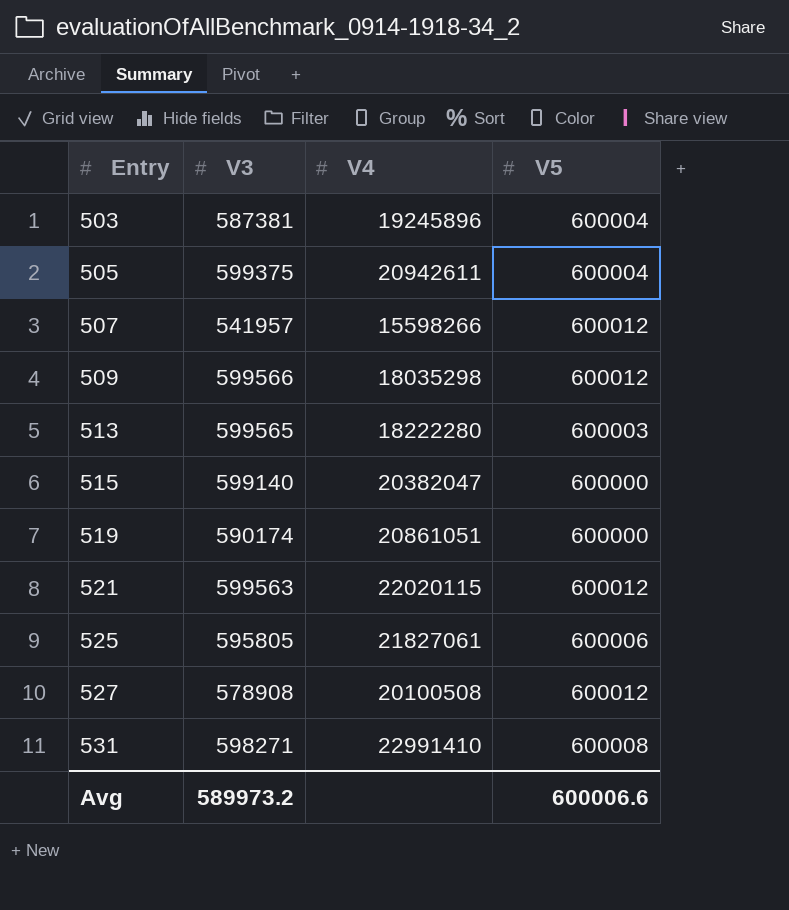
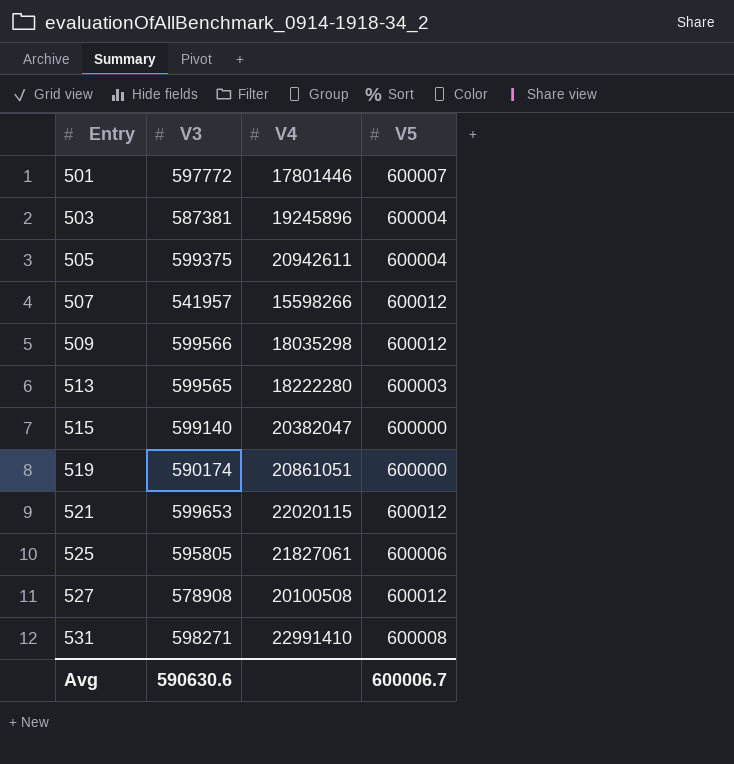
row 501: none -> 597772 | 17801446 | 600007
521 | V3: 599563 -> 599653
Avg | V3: 589973.2 -> 590630.6
Avg | V5: 600006.6 -> 600006.7

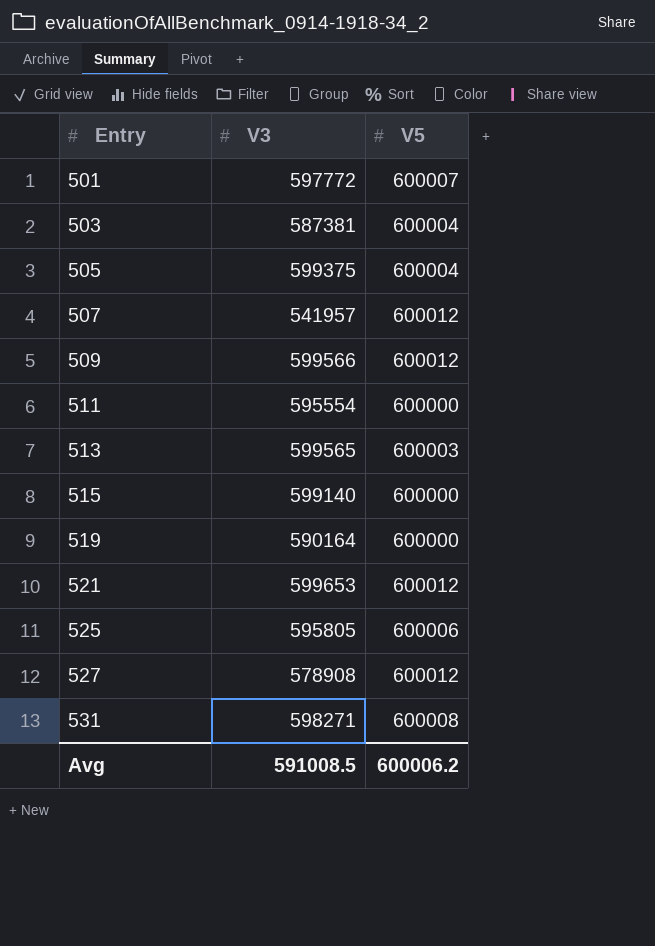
column V4 | position: 3 -> none
row 511: none -> 595554 | 600000
519 | V3: 590174 -> 590164
Avg | V3: 590630.6 -> 591008.5
Avg | V5: 600006.7 -> 600006.2

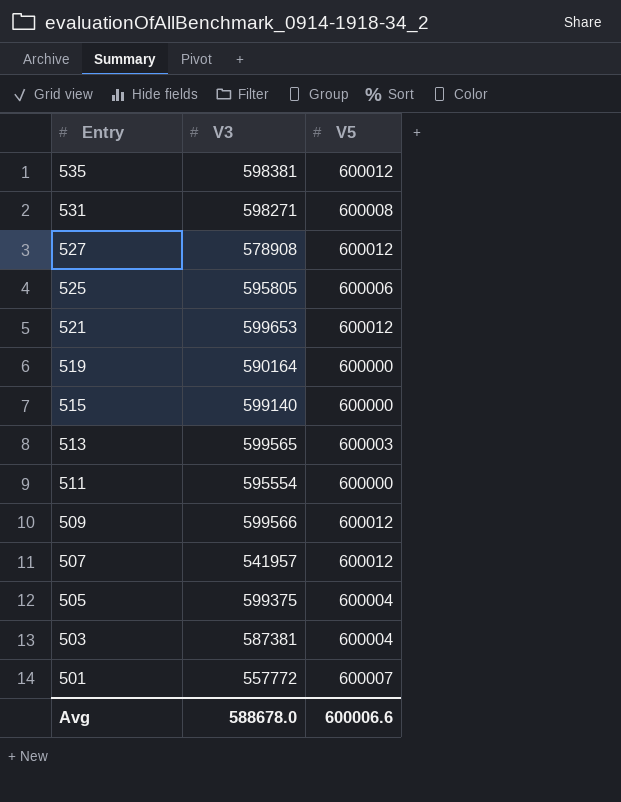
row order: Entry ascending -> Entry descending
row 535: none -> 598381 | 600012
501 | V3: 597772 -> 557772
Avg | V3: 591008.5 -> 588678.0
Avg | V5: 600006.2 -> 600006.6

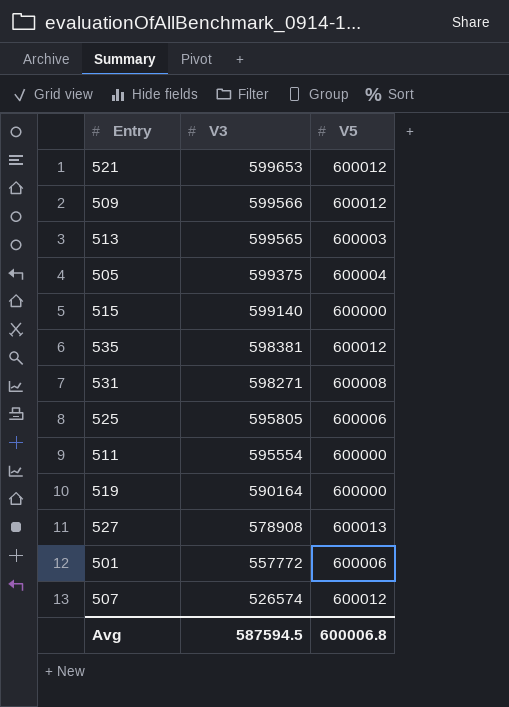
row order: Entry descending -> V3 descending
row 503: 587381 | 600004 -> none
527 | V5: 600012 -> 600013
501 | V5: 600007 -> 600006
507 | V3: 541957 -> 526574
Avg | V3: 588678.0 -> 587594.5
Avg | V5: 600006.6 -> 600006.8

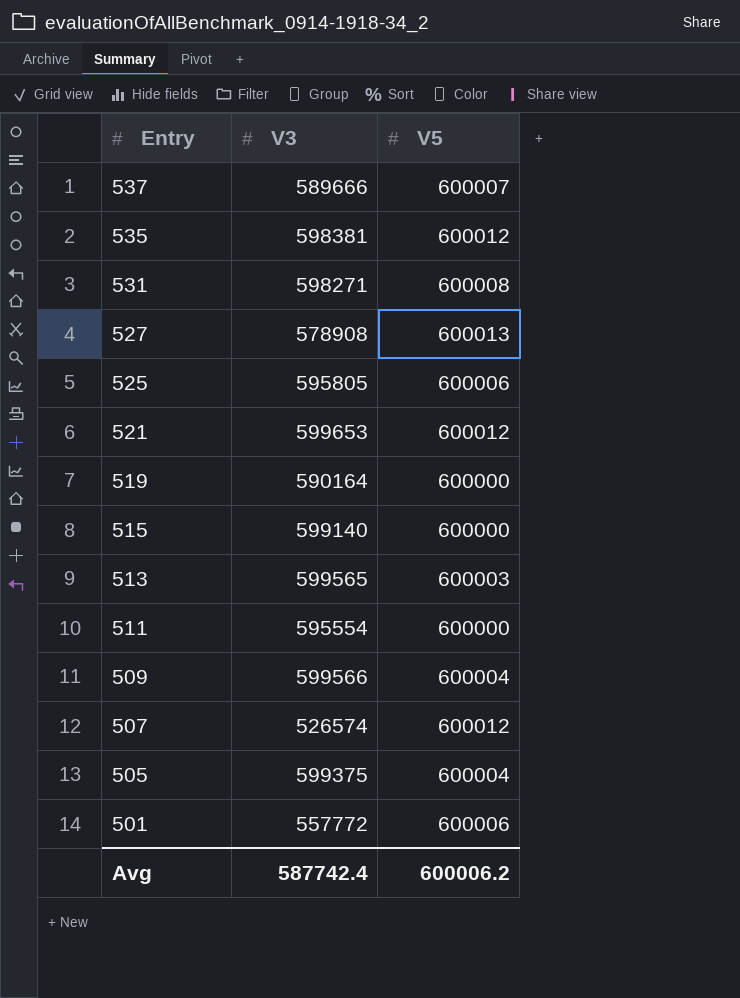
row order: V3 descending -> Entry descending
row 537: none -> 589666 | 600007
509 | V5: 600012 -> 600004
Avg | V3: 587594.5 -> 587742.4
Avg | V5: 600006.8 -> 600006.2

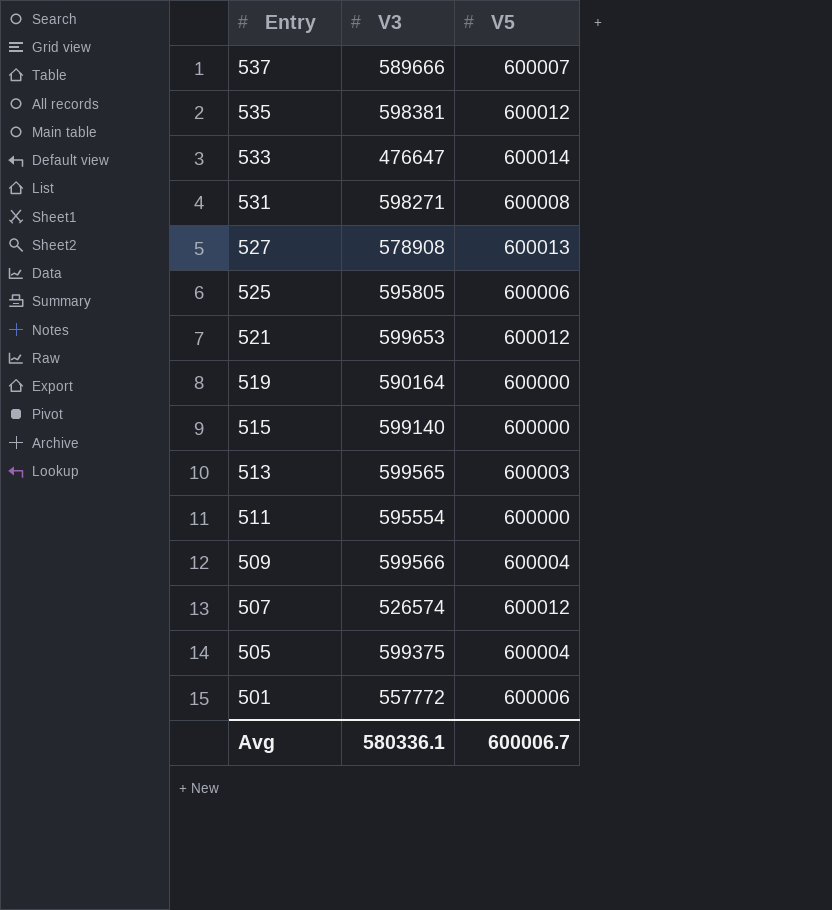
row 533: none -> 476647 | 600014
Avg | V3: 587742.4 -> 580336.1
Avg | V5: 600006.2 -> 600006.7

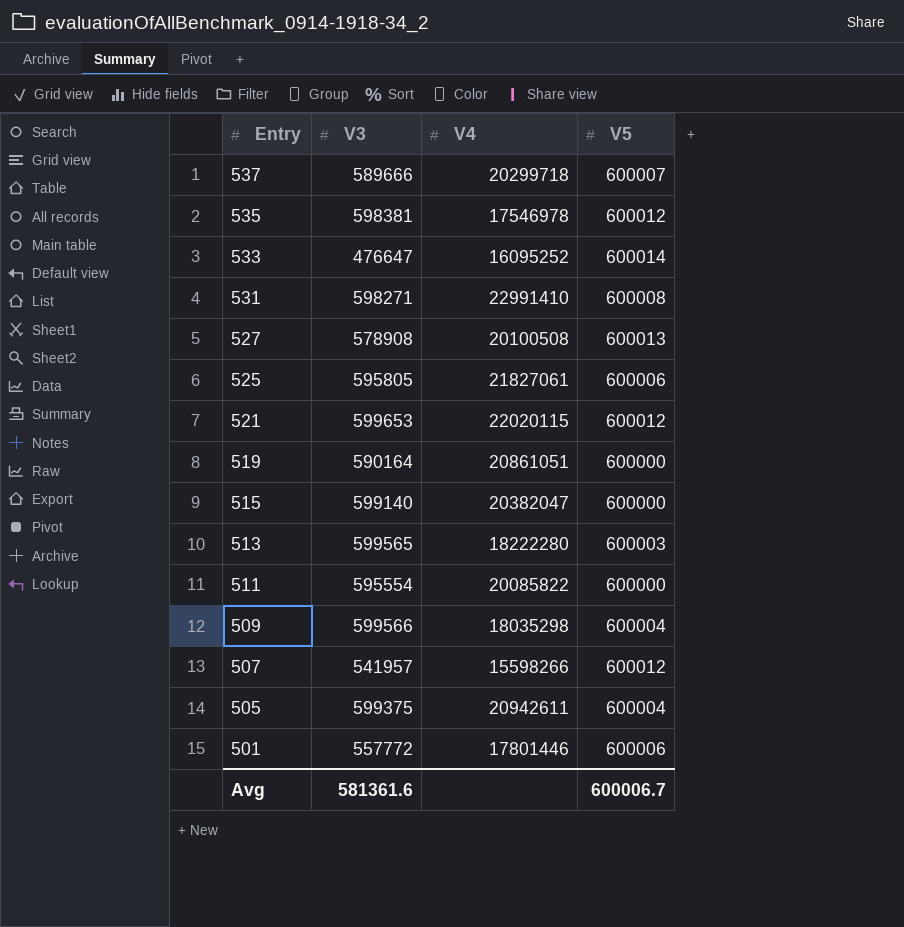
column V4 | position: none -> 3
507 | V3: 526574 -> 541957
Avg | V3: 580336.1 -> 581361.6

